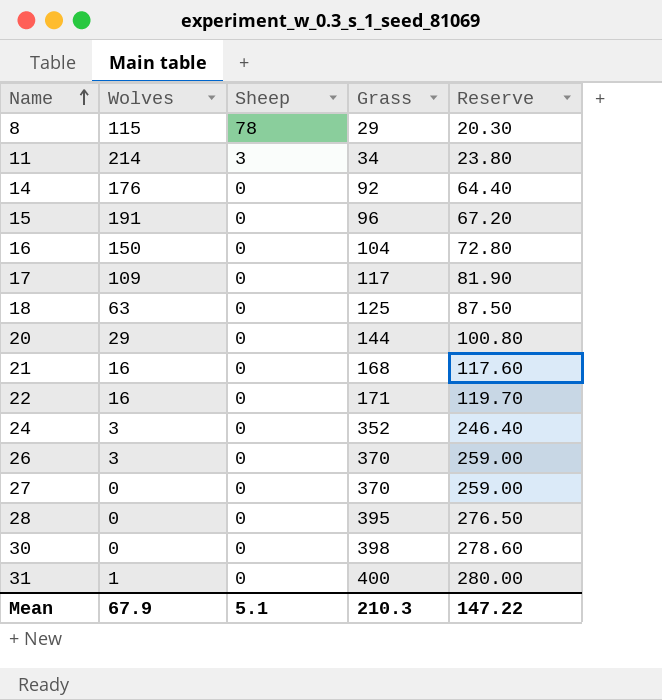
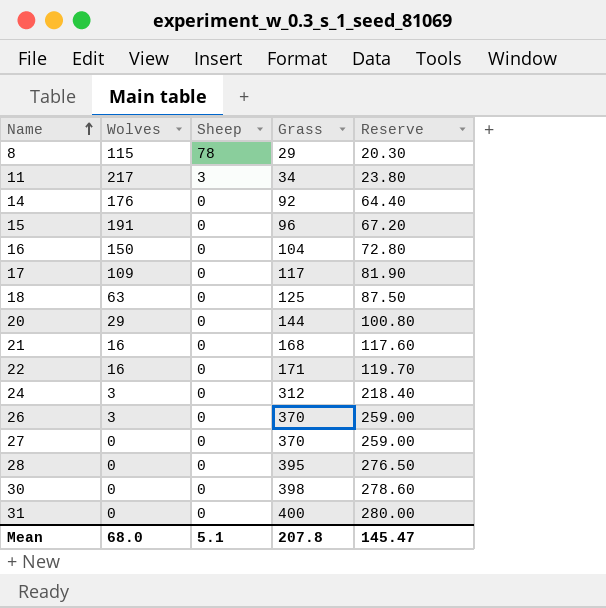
11 | Wolves: 214 -> 217
24 | Grass: 352 -> 312
24 | Reserve: 246.40 -> 218.40
31 | Wolves: 1 -> 0
Mean | Wolves: 67.9 -> 68.0
Mean | Grass: 210.3 -> 207.8
Mean | Reserve: 147.22 -> 145.47

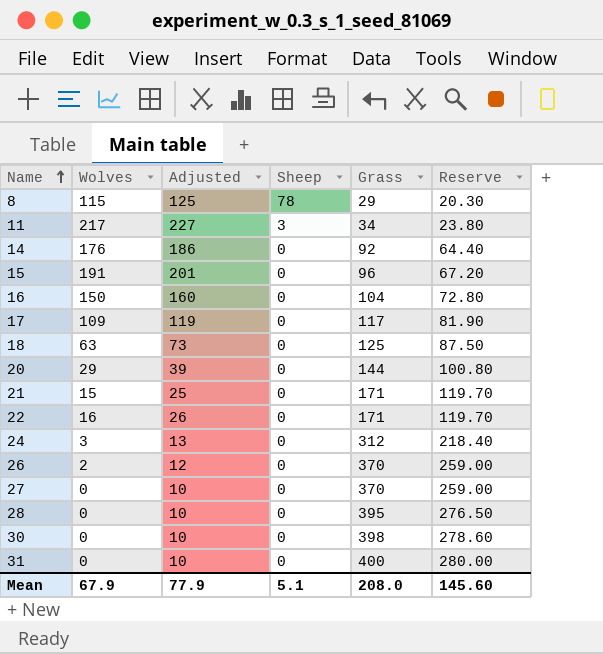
column Adjusted | formula: none -> [Wolves] + 10
21 | Wolves: 16 -> 15
21 | Grass: 168 -> 171
21 | Reserve: 117.60 -> 119.70
26 | Wolves: 3 -> 2
Mean | Wolves: 68.0 -> 67.9
Mean | Grass: 207.8 -> 208.0
Mean | Reserve: 145.47 -> 145.60

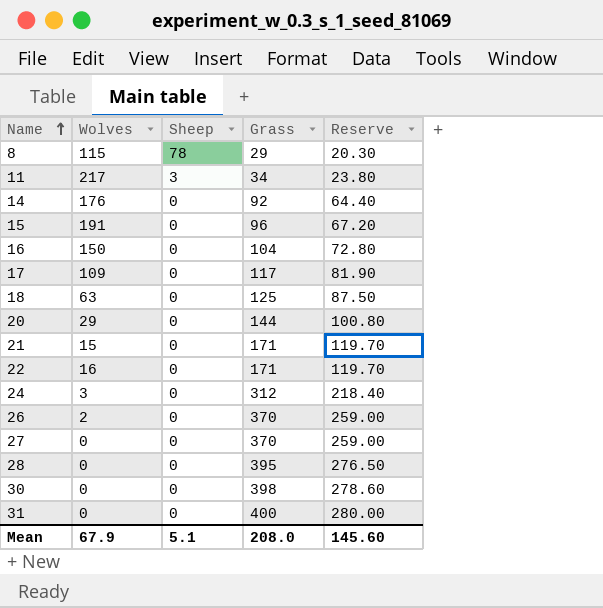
column Adjusted | formula: [Wolves] + 10 -> none

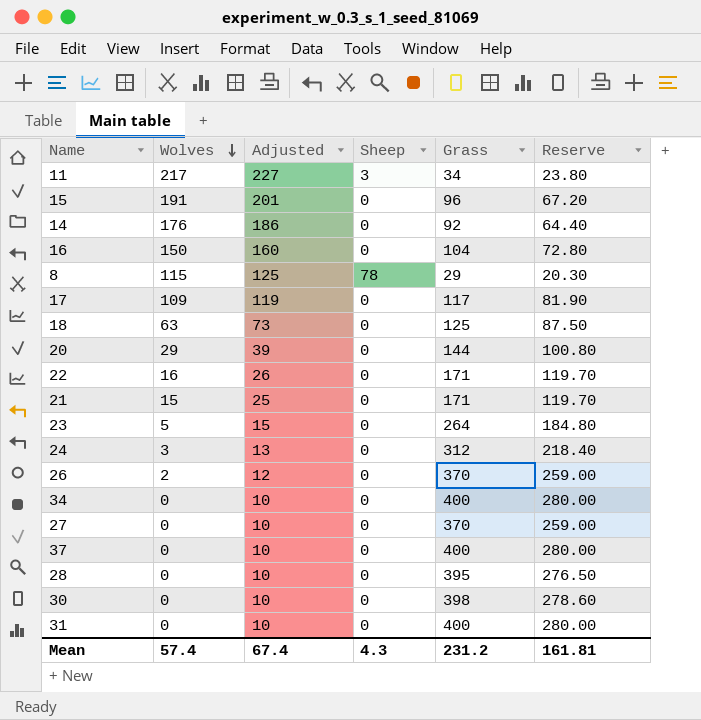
row order: Name ascending -> Wolves descending
column Adjusted | formula: none -> [Wolves] + 10
row 23: none -> 5 | 15 | 0 | 264 | 184.80
row 34: none -> 0 | 10 | 0 | 400 | 280.00
row 37: none -> 0 | 10 | 0 | 400 | 280.00
Mean | Wolves: 67.9 -> 57.4
Mean | Sheep: 5.1 -> 4.3
Mean | Grass: 208.0 -> 231.2
Mean | Reserve: 145.60 -> 161.81

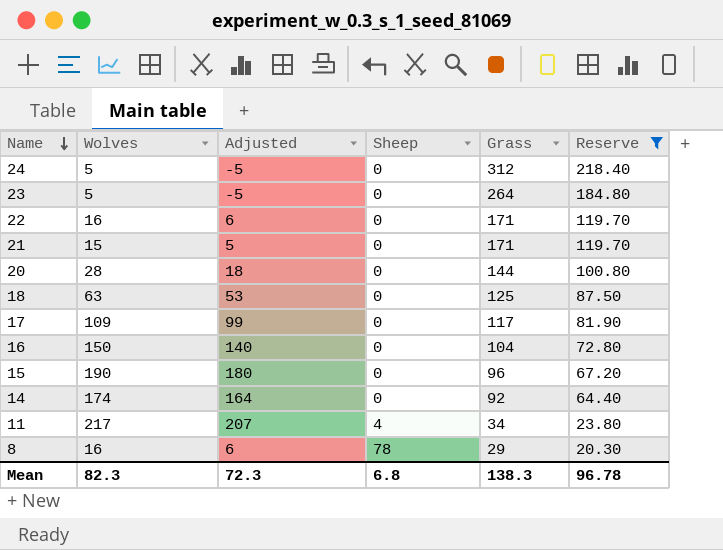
filter: none -> Reserve <= 218.40
row order: Wolves descending -> Name descending
column Adjusted | formula: [Wolves] + 10 -> [Wolves] - 10
24 | Wolves: 3 -> 5
20 | Wolves: 29 -> 28
15 | Wolves: 191 -> 190
14 | Wolves: 176 -> 174
11 | Sheep: 3 -> 4
8 | Wolves: 115 -> 16
Mean | Wolves: 57.4 -> 82.3
Mean | Adjusted: 67.4 -> 72.3
Mean | Sheep: 4.3 -> 6.8
Mean | Grass: 231.2 -> 138.3
Mean | Reserve: 161.81 -> 96.78

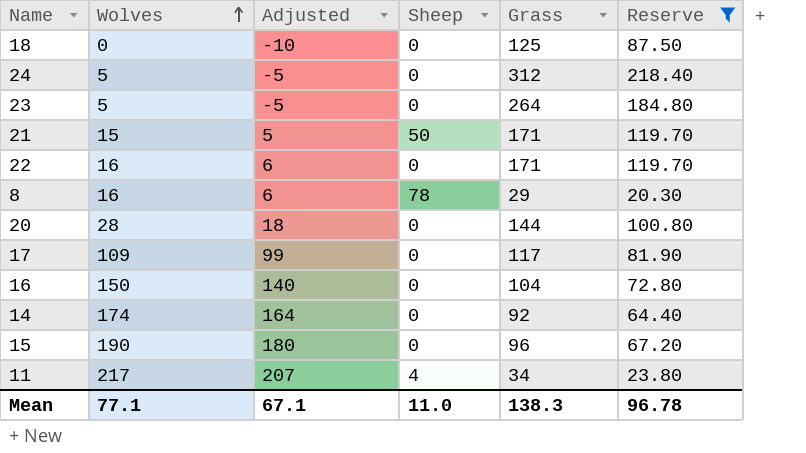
row order: Name descending -> Wolves ascending
18 | Wolves: 63 -> 0
18 | Adjusted: 53 -> -10
21 | Sheep: 0 -> 50
Mean | Wolves: 82.3 -> 77.1
Mean | Adjusted: 72.3 -> 67.1
Mean | Sheep: 6.8 -> 11.0

